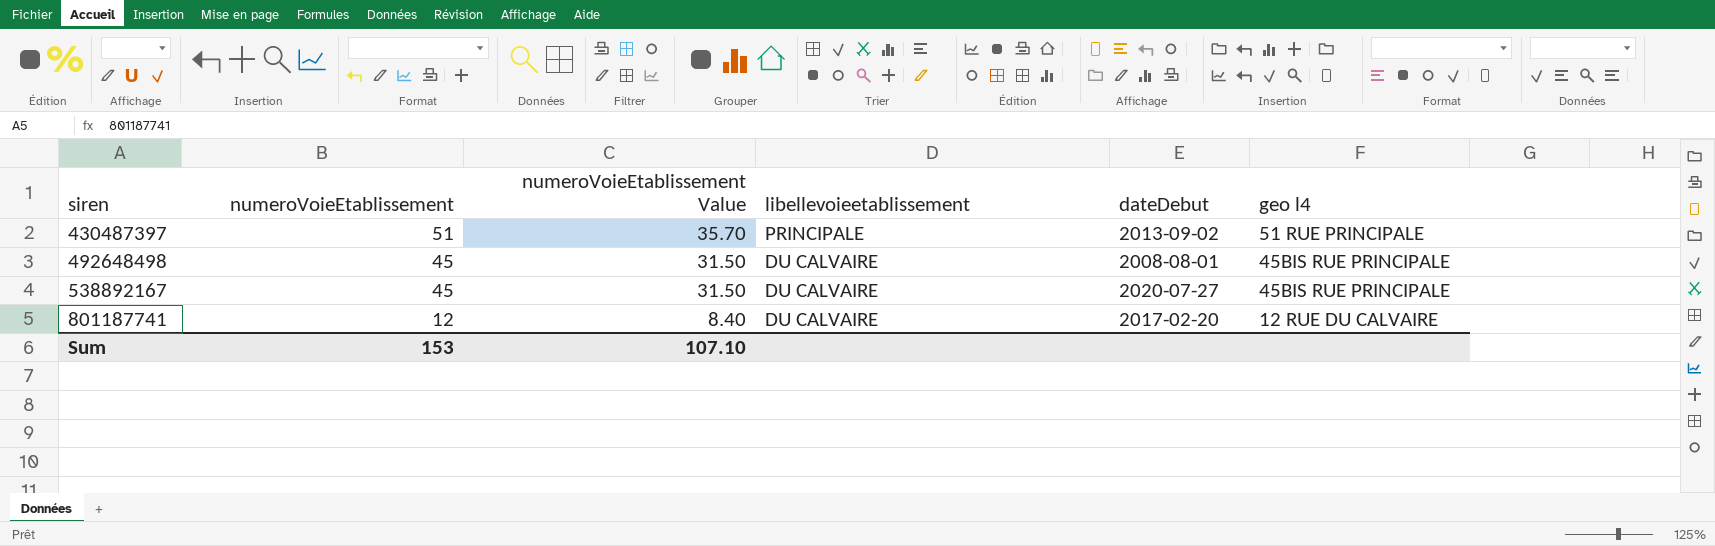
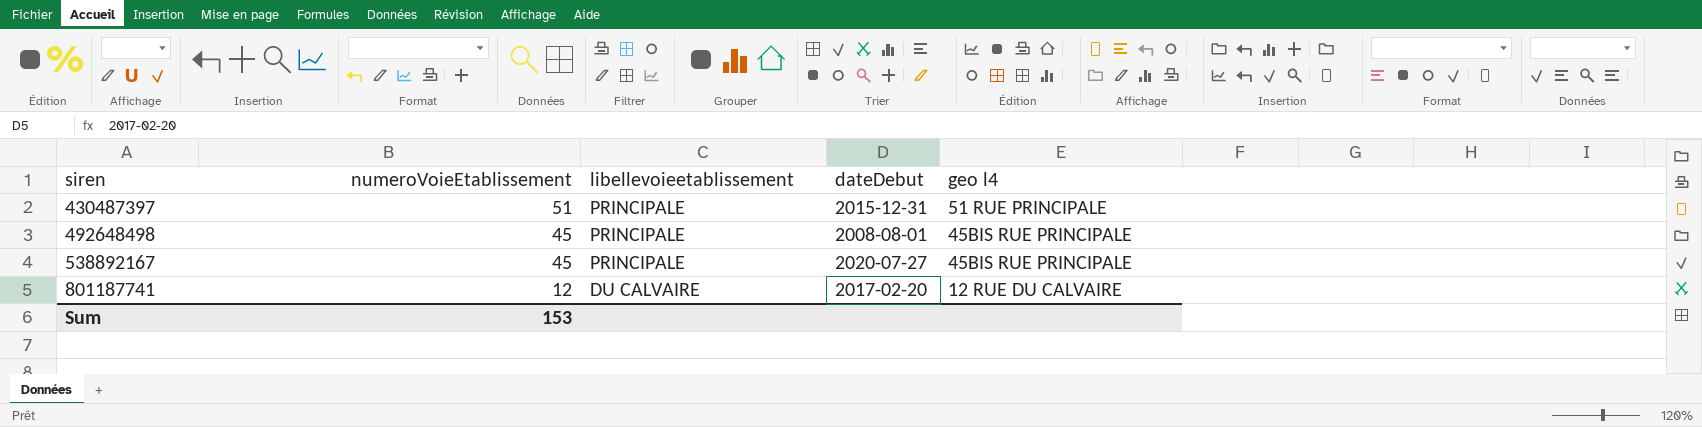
column numeroVoieEtablissement Value | formula: [numeroVoieEtablissement] * 0.7 -> none
430487397 | dateDebut: 2013-09-02 -> 2015-12-31
492648498 | libellevoieetablissement: DU CALVAIRE -> PRINCIPALE
538892167 | libellevoieetablissement: DU CALVAIRE -> PRINCIPALE

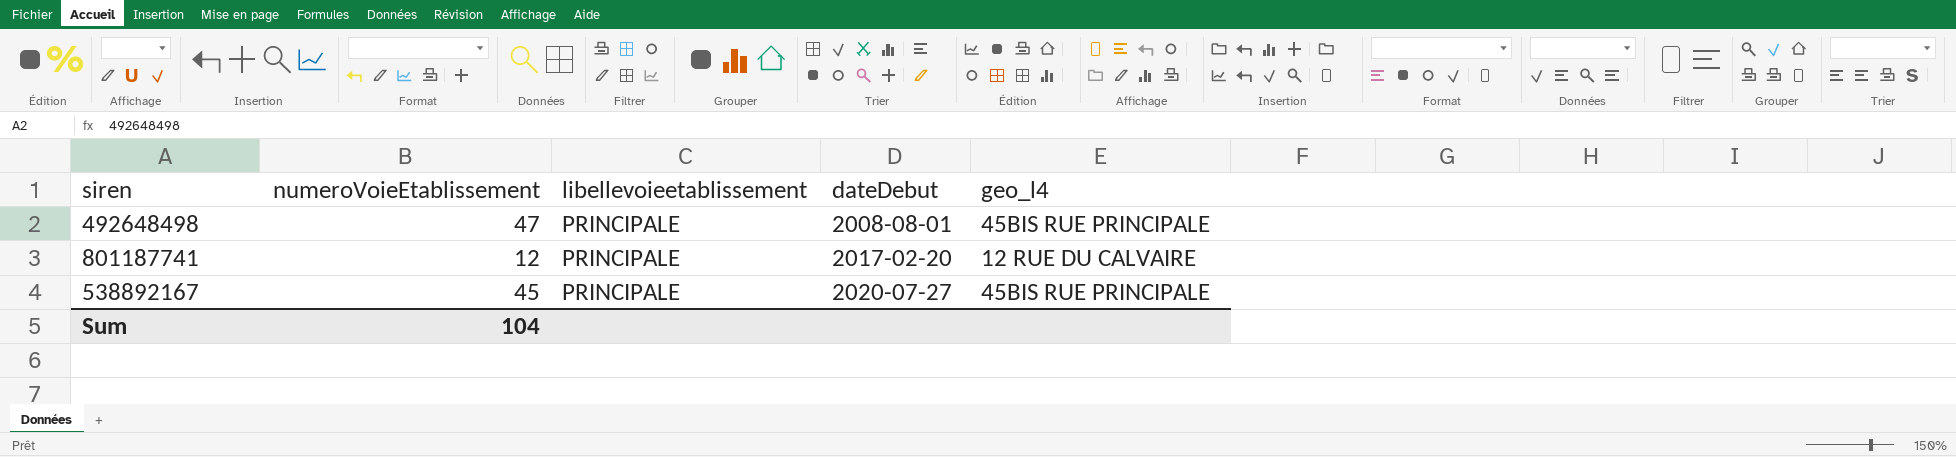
row order: siren ascending -> dateDebut ascending
column name: geo l4 -> geo_l4
row 430487397: 51 | PRINCIPALE | 2015-12-31 | 51 RUE PRINCIPALE -> none
492648498 | numeroVoieEtablissement: 45 -> 47
801187741 | libellevoieetablissement: DU CALVAIRE -> PRINCIPALE
Sum | numeroVoieEtablissement: 153 -> 104

